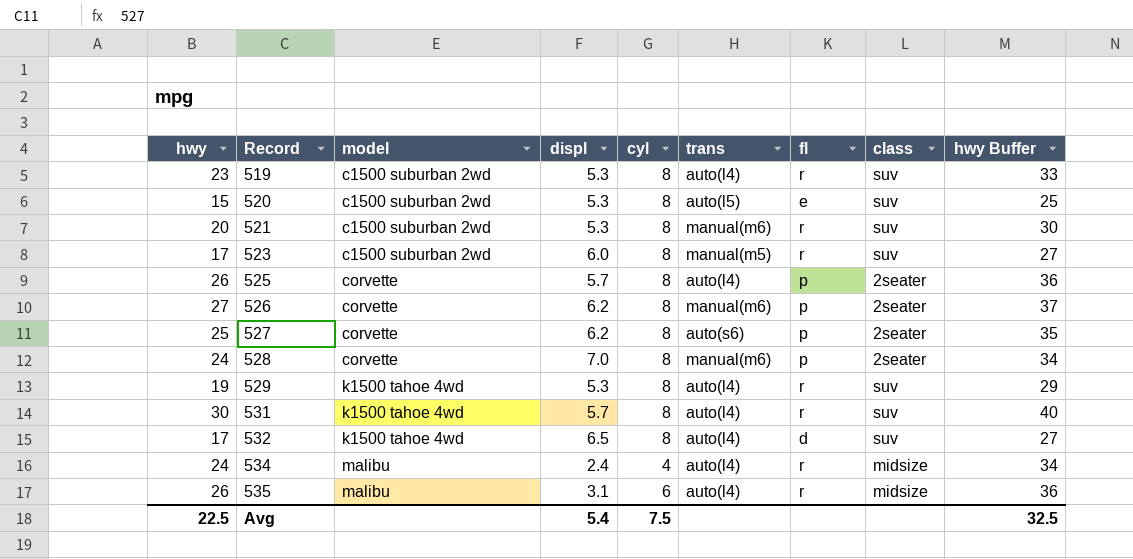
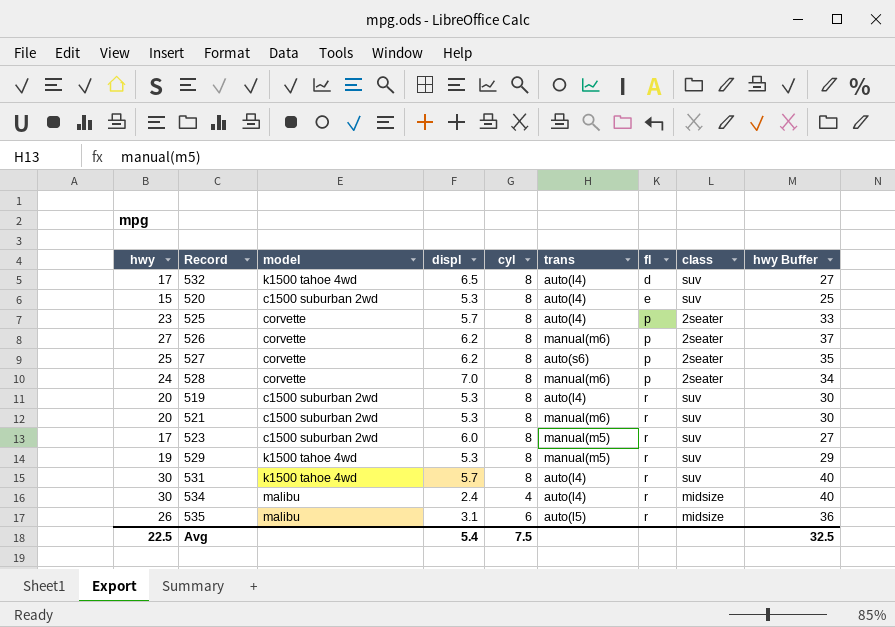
row order: Record ascending -> fl ascending
520 | trans: auto(l5) -> auto(l4)
525 | hwy: 26 -> 23
525 | hwy Buffer: 36 -> 33
519 | hwy: 23 -> 20
519 | hwy Buffer: 33 -> 30
529 | trans: auto(l4) -> manual(m5)
534 | hwy: 24 -> 30
534 | hwy Buffer: 34 -> 40
535 | trans: auto(l4) -> auto(l5)

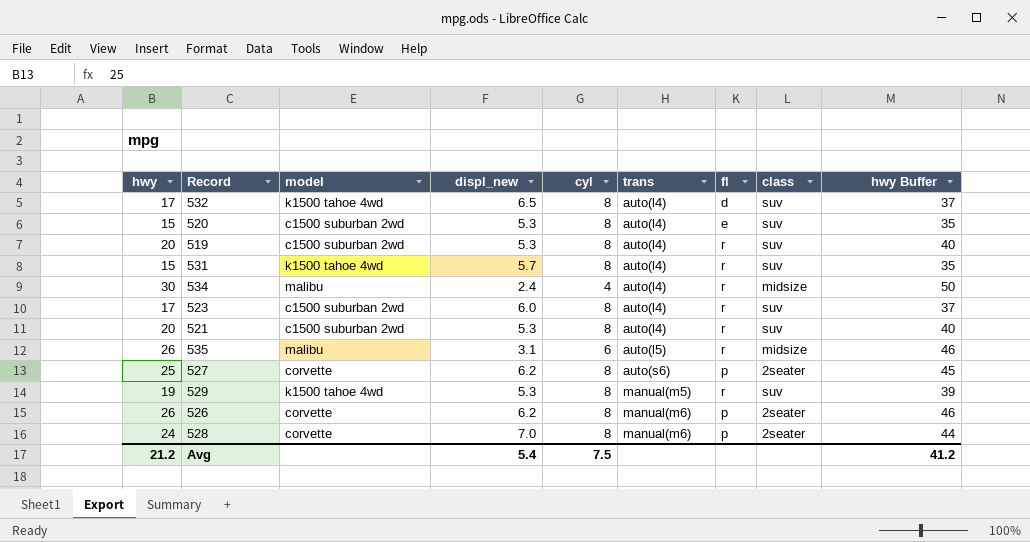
row order: fl ascending -> trans ascending
column name: displ -> displ_new
column hwy Buffer | formula: [hwy] + 10 -> [hwy] + 20
row 525: 23 | corvette | 5.7 | 8 | auto(l4) | p | 2seater | 33 -> none
531 | hwy: 30 -> 15
523 | trans: manual(m5) -> auto(l4)
521 | trans: manual(m6) -> auto(l4)
526 | hwy: 27 -> 26
Avg | hwy: 22.5 -> 21.2
Avg | hwy Buffer: 32.5 -> 41.2

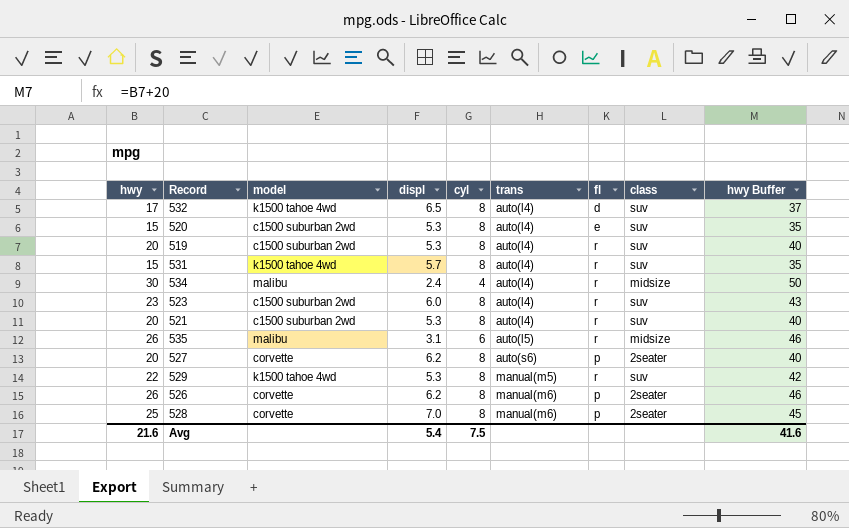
column name: displ_new -> displ
523 | hwy: 17 -> 23
523 | hwy Buffer: 37 -> 43
527 | hwy: 25 -> 20
527 | hwy Buffer: 45 -> 40
529 | hwy: 19 -> 22
529 | hwy Buffer: 39 -> 42
528 | hwy: 24 -> 25
528 | hwy Buffer: 44 -> 45
Avg | hwy: 21.2 -> 21.6
Avg | hwy Buffer: 41.2 -> 41.6

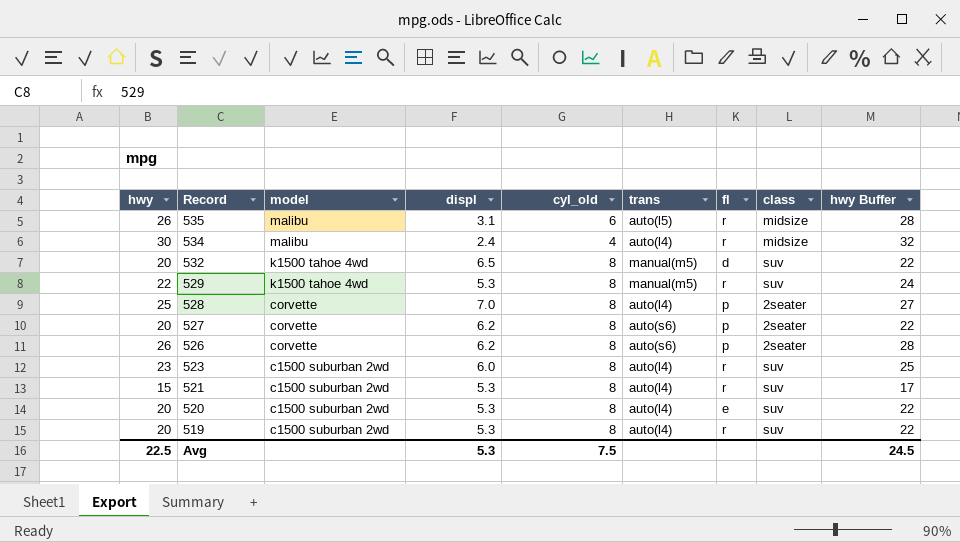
row order: trans ascending -> Record descending
column name: cyl -> cyl_old
column hwy Buffer | formula: [hwy] + 20 -> [hwy] + 2
row 531: 15 | k1500 tahoe 4wd | 5.7 | 8 | auto(l4) | r | suv | 35 -> none
532 | hwy: 17 -> 20
532 | trans: auto(l4) -> manual(m5)
528 | trans: manual(m6) -> auto(l4)
526 | trans: manual(m6) -> auto(s6)
521 | hwy: 20 -> 15
520 | hwy: 15 -> 20
Avg | hwy: 21.6 -> 22.5
Avg | displ: 5.4 -> 5.3
Avg | hwy Buffer: 41.6 -> 24.5

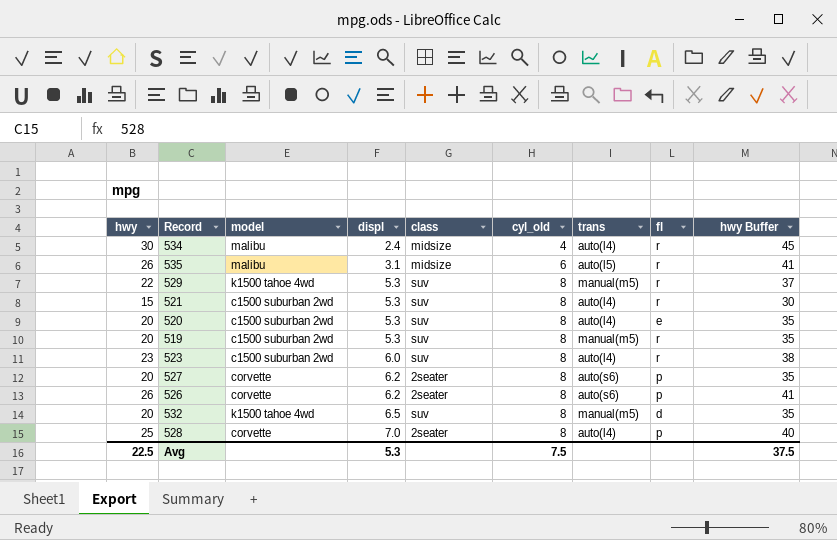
row order: Record descending -> displ ascending
column class | position: 8 -> 5
column hwy Buffer | formula: [hwy] + 2 -> [hwy] + 15
519 | trans: auto(l4) -> manual(m5)
Avg | hwy Buffer: 24.5 -> 37.5

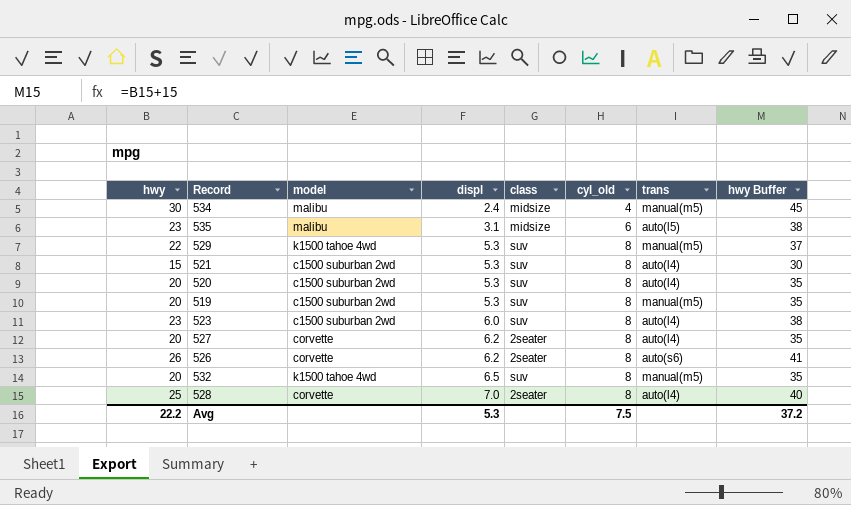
column fl | position: 8 -> none
534 | trans: auto(l4) -> manual(m5)
535 | hwy: 26 -> 23
535 | hwy Buffer: 41 -> 38
527 | trans: auto(s6) -> auto(l4)
Avg | hwy: 22.5 -> 22.2
Avg | hwy Buffer: 37.5 -> 37.2

